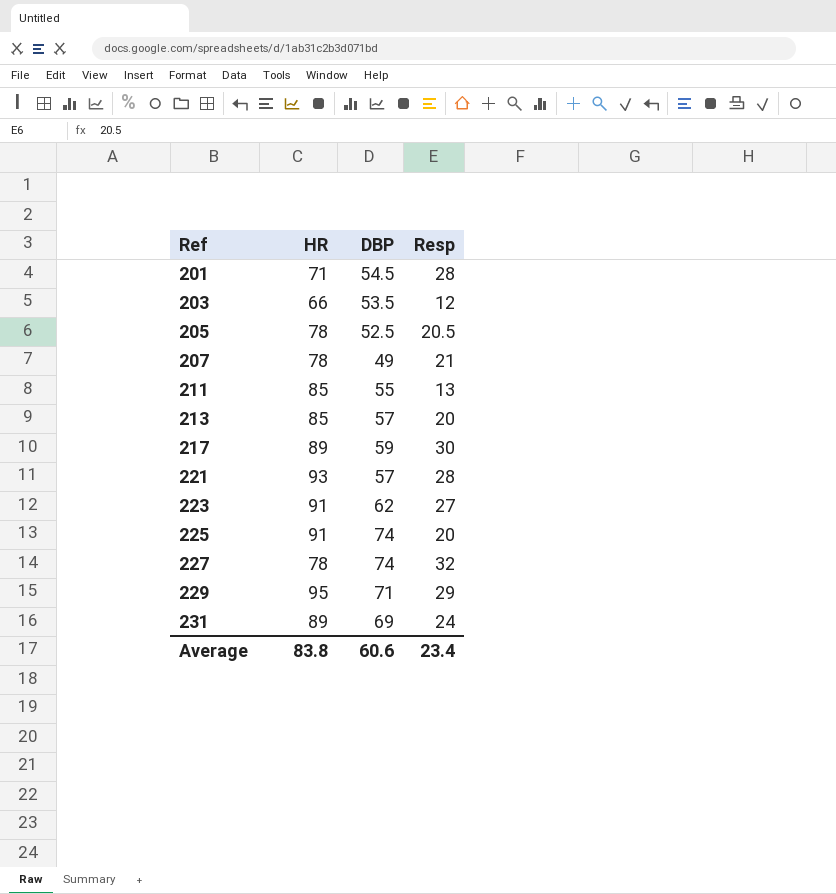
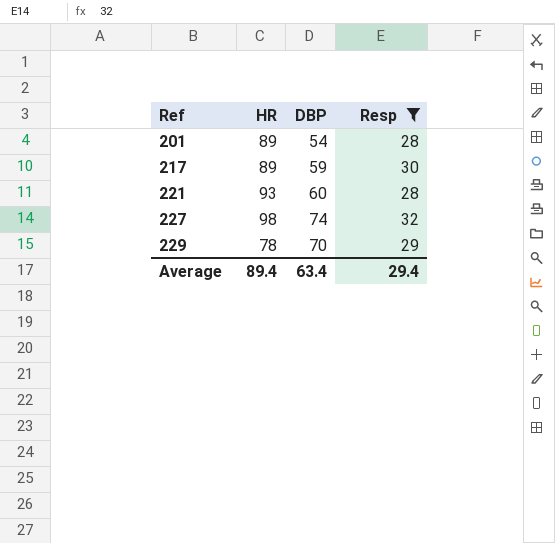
filter: none -> Resp >= 28
201 | HR: 71 -> 89
201 | DBP: 54.5 -> 54
221 | DBP: 57 -> 60
227 | HR: 78 -> 98
229 | HR: 95 -> 78
229 | DBP: 71 -> 70
Average | HR: 83.8 -> 89.4
Average | DBP: 60.6 -> 63.4
Average | Resp: 23.4 -> 29.4

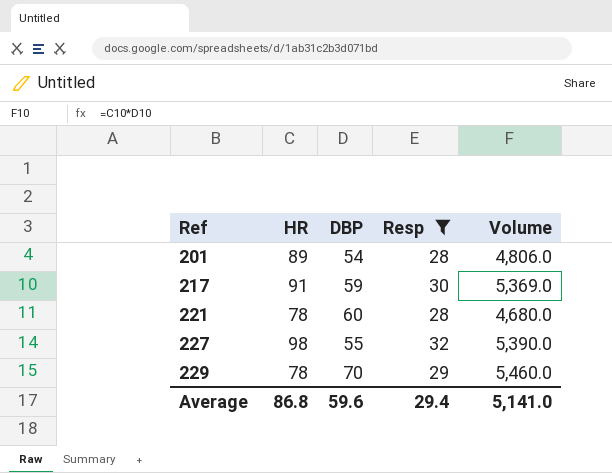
column Volume | formula: none -> [HR] * [DBP]
217 | HR: 89 -> 91
221 | HR: 93 -> 78
227 | DBP: 74 -> 55
Average | HR: 89.4 -> 86.8
Average | DBP: 63.4 -> 59.6

